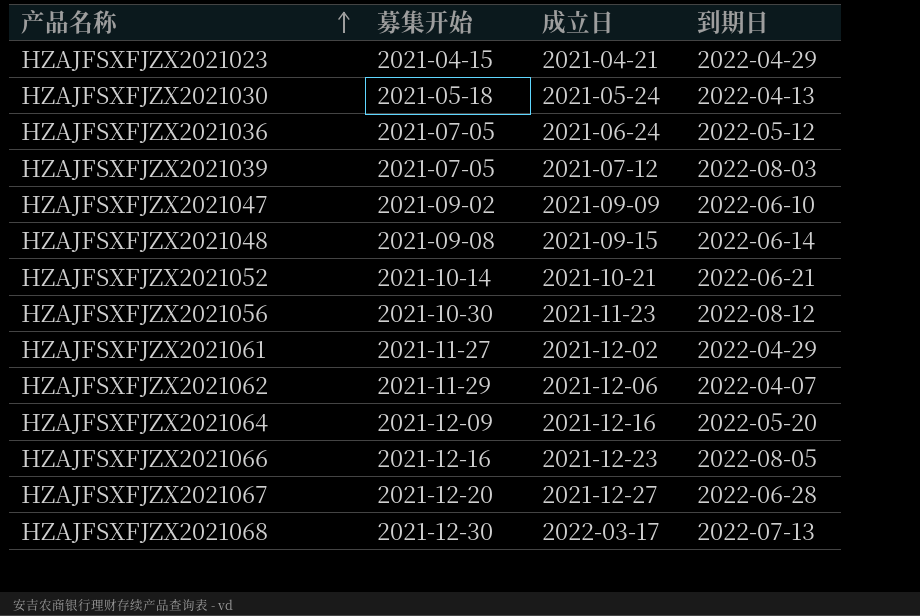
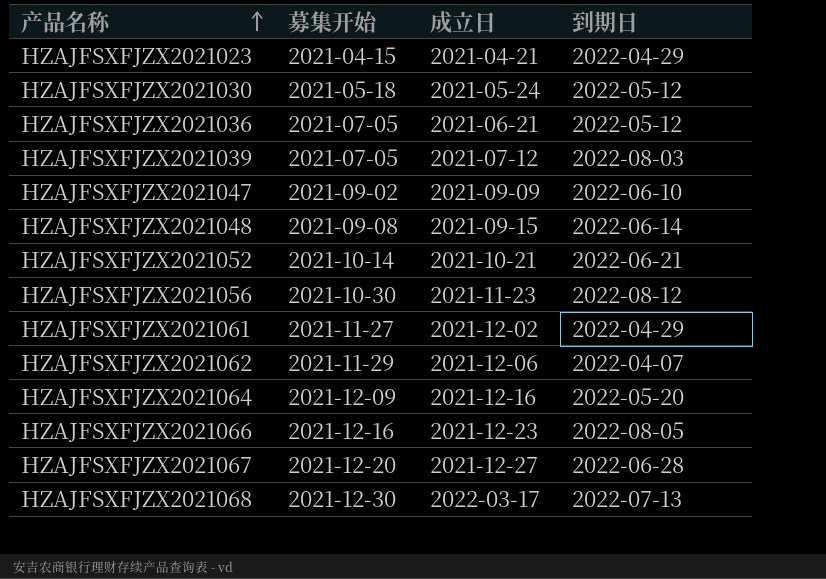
HZAJFSXFJZX2021030 | 到期日: 2022-04-13 -> 2022-05-12
HZAJFSXFJZX2021036 | 成立日: 2021-06-24 -> 2021-06-21

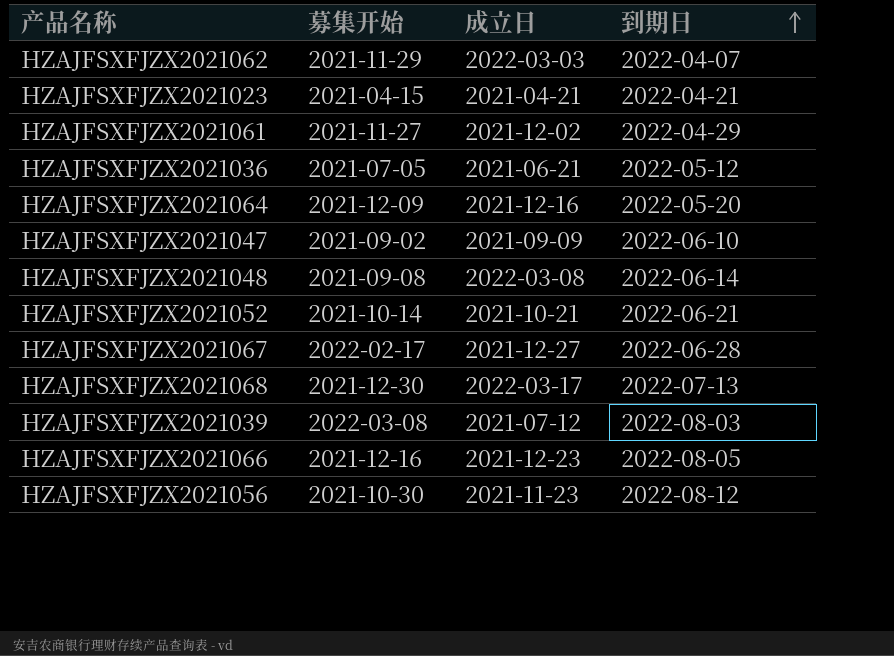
row order: 产品名称 ascending -> 到期日 ascending
row HZAJFSXFJZX2021030: 2021-05-18 | 2021-05-24 | 2022-05-12 -> none
HZAJFSXFJZX2021062 | 成立日: 2021-12-06 -> 2022-03-03
HZAJFSXFJZX2021023 | 到期日: 2022-04-29 -> 2022-04-21
HZAJFSXFJZX2021048 | 成立日: 2021-09-15 -> 2022-03-08
HZAJFSXFJZX2021067 | 募集开始: 2021-12-20 -> 2022-02-17
HZAJFSXFJZX2021039 | 募集开始: 2021-07-05 -> 2022-03-08

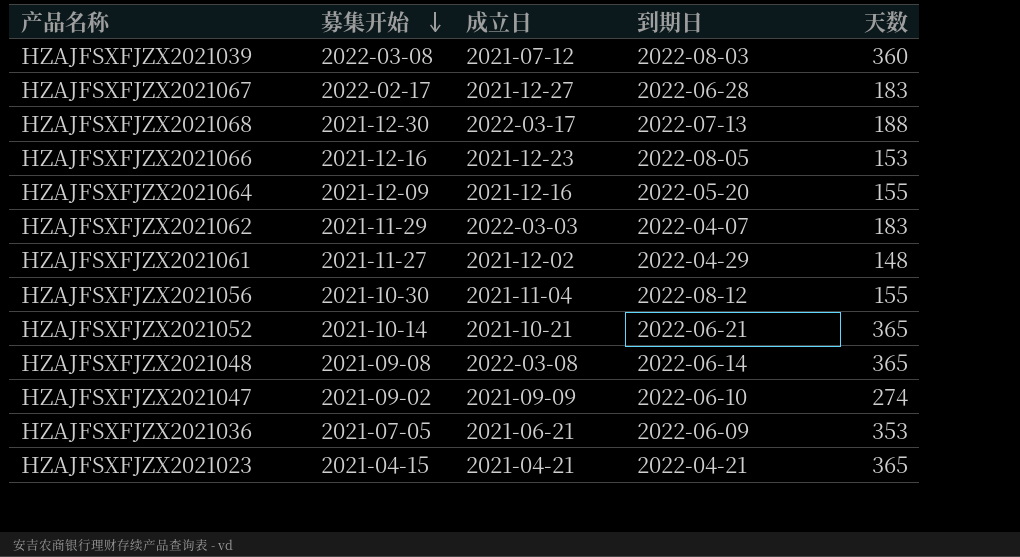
row order: 到期日 ascending -> 募集开始 descending
column 天数 | position: none -> 5
HZAJFSXFJZX2021056 | 成立日: 2021-11-23 -> 2021-11-04
HZAJFSXFJZX2021036 | 到期日: 2022-05-12 -> 2022-06-09

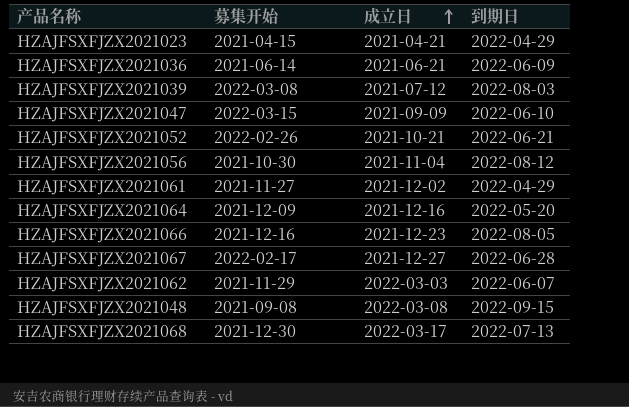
row order: 募集开始 descending -> 成立日 ascending
column 天数 | position: 5 -> none
HZAJFSXFJZX2021023 | 到期日: 2022-04-21 -> 2022-04-29
HZAJFSXFJZX2021036 | 募集开始: 2021-07-05 -> 2021-06-14
HZAJFSXFJZX2021047 | 募集开始: 2021-09-02 -> 2022-03-15
HZAJFSXFJZX2021052 | 募集开始: 2021-10-14 -> 2022-02-26
HZAJFSXFJZX2021062 | 到期日: 2022-04-07 -> 2022-06-07
HZAJFSXFJZX2021048 | 到期日: 2022-06-14 -> 2022-09-15

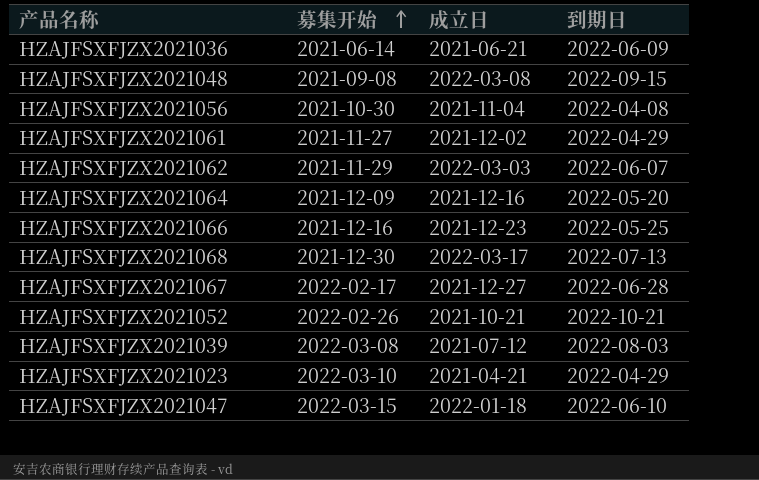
row order: 成立日 ascending -> 募集开始 ascending
HZAJFSXFJZX2021056 | 到期日: 2022-08-12 -> 2022-04-08
HZAJFSXFJZX2021066 | 到期日: 2022-08-05 -> 2022-05-25
HZAJFSXFJZX2021052 | 到期日: 2022-06-21 -> 2022-10-21
HZAJFSXFJZX2021023 | 募集开始: 2021-04-15 -> 2022-03-10
HZAJFSXFJZX2021047 | 成立日: 2021-09-09 -> 2022-01-18

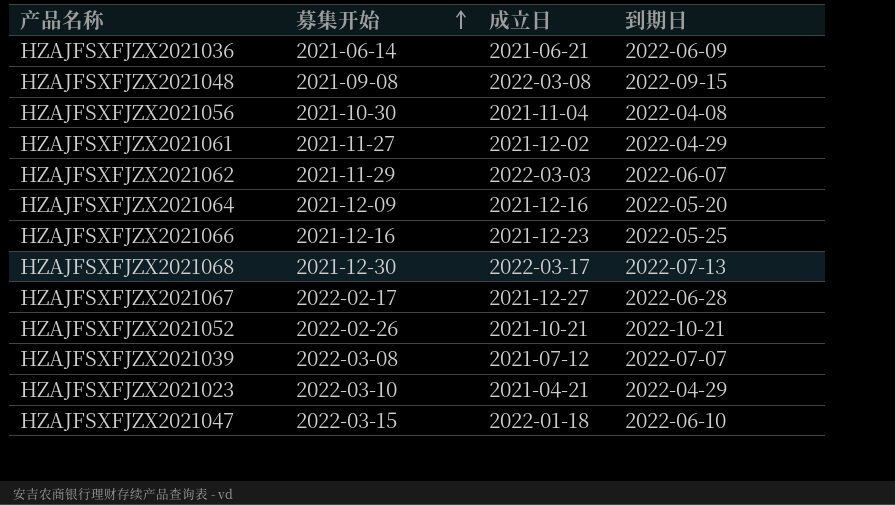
HZAJFSXFJZX2021039 | 到期日: 2022-08-03 -> 2022-07-07

